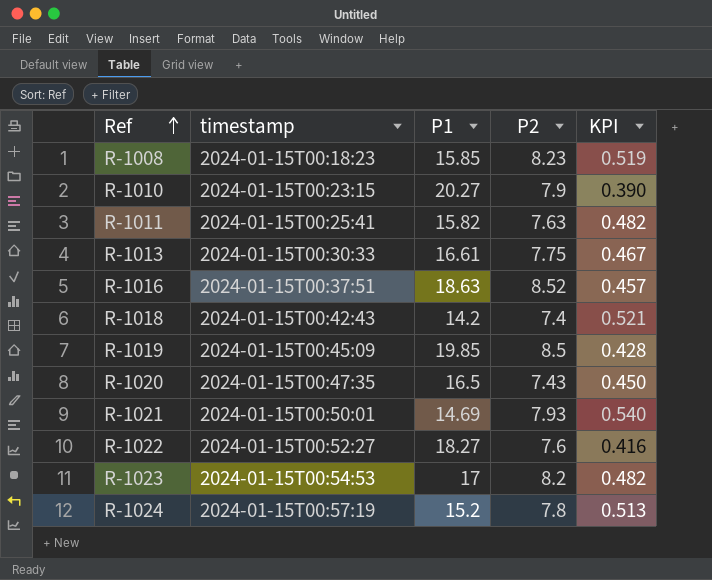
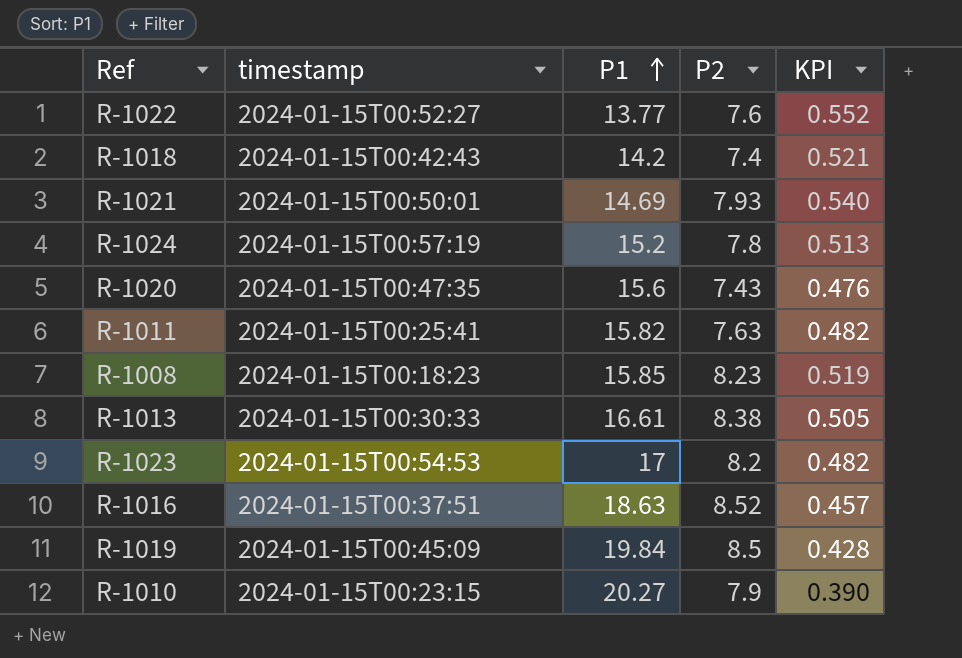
row order: Ref ascending -> P1 ascending
R-1022 | P1: 18.27 -> 13.77
R-1022 | KPI: 0.416 -> 0.552
R-1020 | P1: 16.5 -> 15.6
R-1020 | KPI: 0.450 -> 0.476
R-1013 | P2: 7.75 -> 8.38
R-1013 | KPI: 0.467 -> 0.505
R-1019 | P1: 19.85 -> 19.84

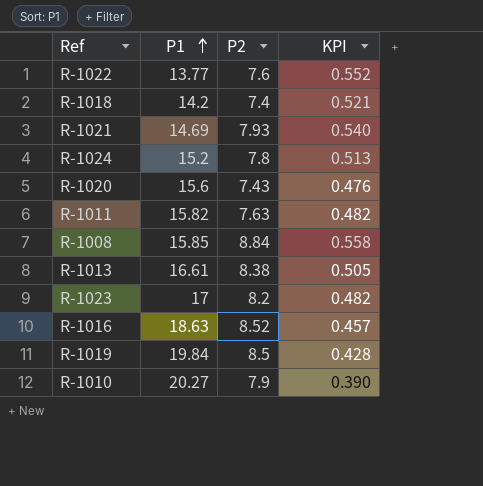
column timestamp | position: 2 -> none
R-1008 | P2: 8.23 -> 8.84
R-1008 | KPI: 0.519 -> 0.558

